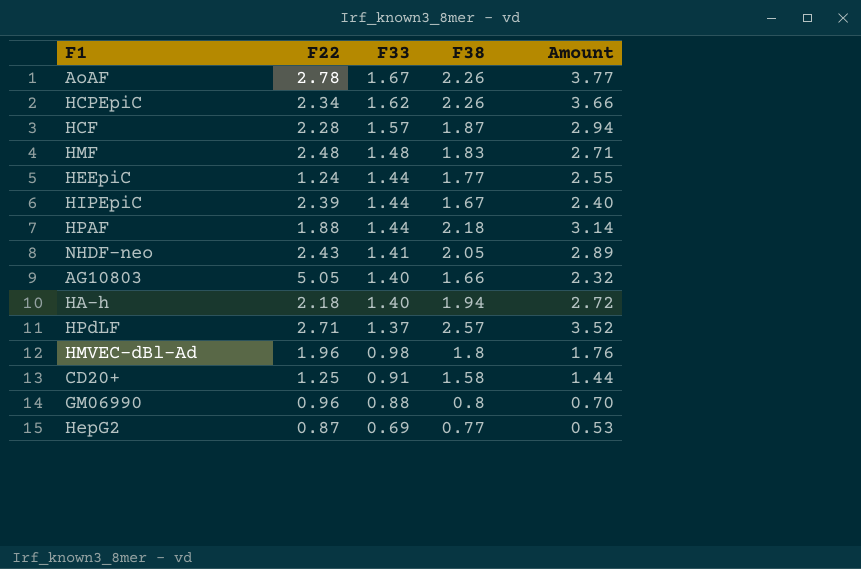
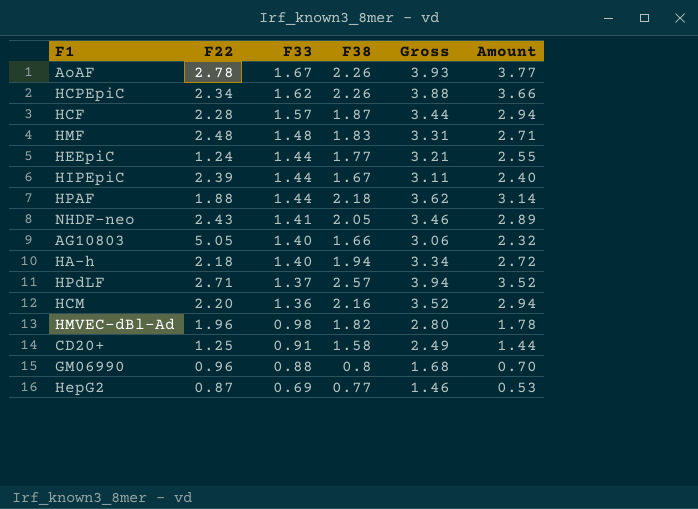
column Gross | formula: none -> [F33] + [F38]
row HCM: none -> 2.20 | 1.36 | 2.16 | 3.52 | 2.94
HMVEC-dBl-Ad | F38: 1.8 -> 1.82
HMVEC-dBl-Ad | Amount: 1.76 -> 1.78

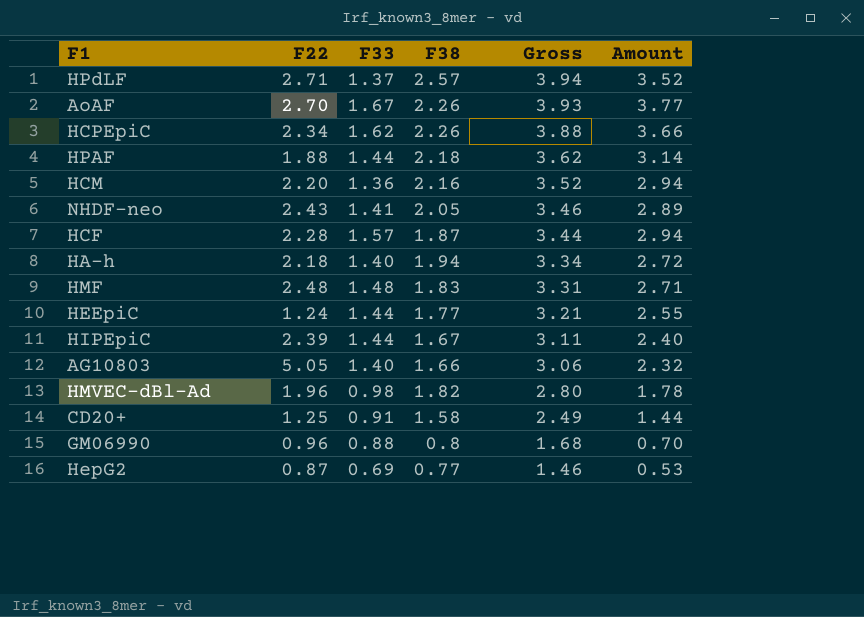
row order: F33 descending -> Gross descending
AoAF | F22: 2.78 -> 2.70

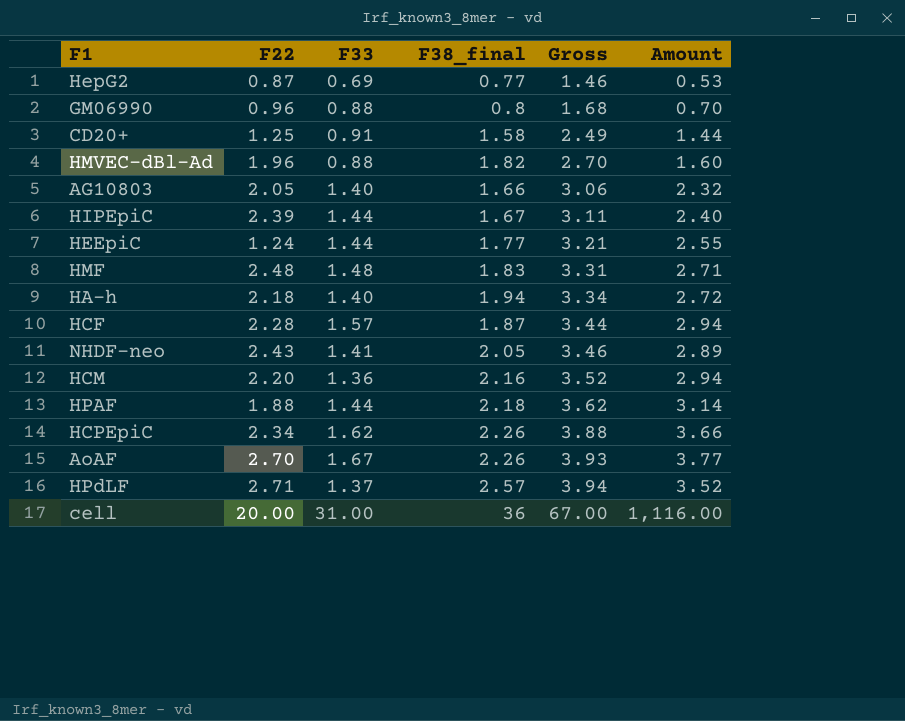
row order: Gross descending -> Gross ascending
column name: F38 -> F38_final
HMVEC-dBl-Ad | F33: 0.98 -> 0.88
HMVEC-dBl-Ad | Gross: 2.80 -> 2.70
HMVEC-dBl-Ad | Amount: 1.78 -> 1.60
AG10803 | F22: 5.05 -> 2.05
row cell: none -> 20.00 | 31.00 | 36 | 67.00 | 1,116.00

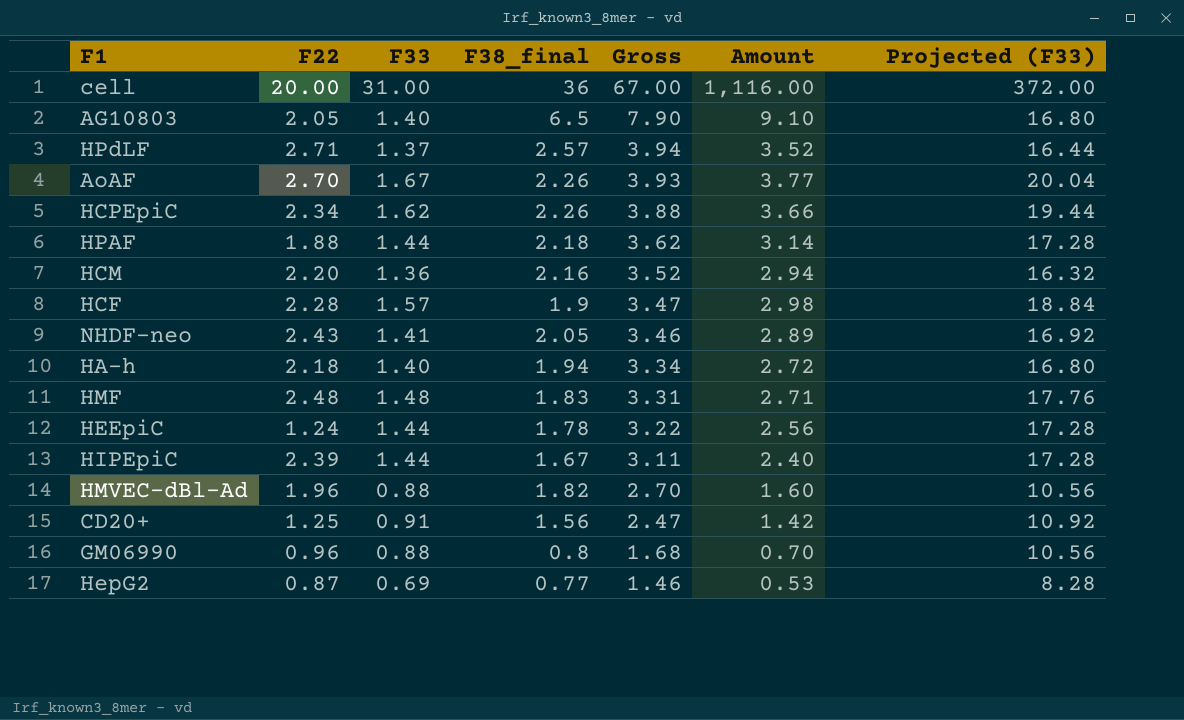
row order: Gross ascending -> Gross descending
column Projected (F33) | formula: none -> [F33] * 12
AG10803 | F38_final: 1.66 -> 6.5
AG10803 | Gross: 3.06 -> 7.90
AG10803 | Amount: 2.32 -> 9.10
HCF | F38_final: 1.87 -> 1.9
HCF | Gross: 3.44 -> 3.47
HCF | Amount: 2.94 -> 2.98
HEEpiC | F38_final: 1.77 -> 1.78
HEEpiC | Gross: 3.21 -> 3.22
HEEpiC | Amount: 2.55 -> 2.56
CD20+ | F38_final: 1.58 -> 1.56
CD20+ | Gross: 2.49 -> 2.47
CD20+ | Amount: 1.44 -> 1.42

